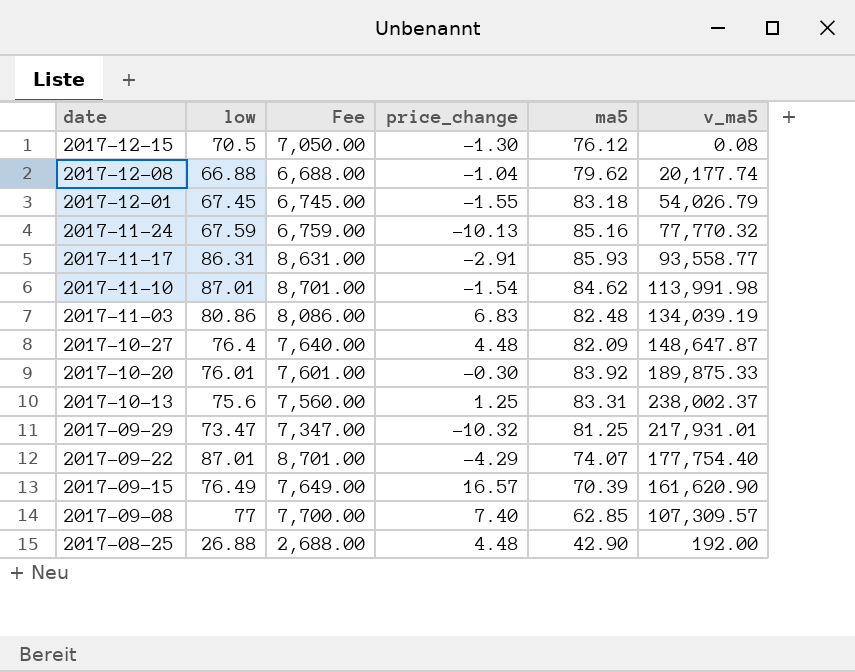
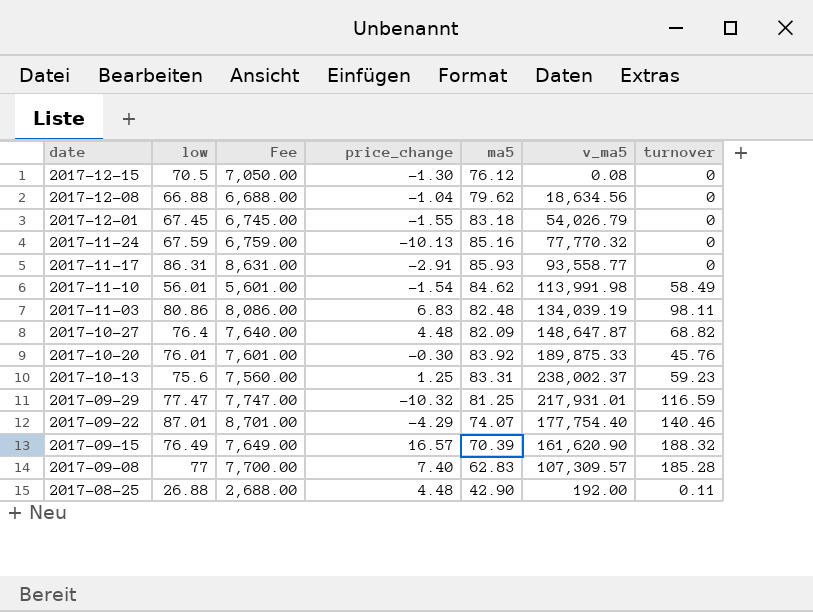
column turnover | position: none -> 7
2017-12-08 | v_ma5: 20,177.74 -> 18,634.56
2017-11-10 | low: 87.01 -> 56.01
2017-11-10 | Fee: 8,701.00 -> 5,601.00
2017-09-29 | low: 73.47 -> 77.47
2017-09-29 | Fee: 7,347.00 -> 7,747.00
2017-09-08 | ma5: 62.85 -> 62.83

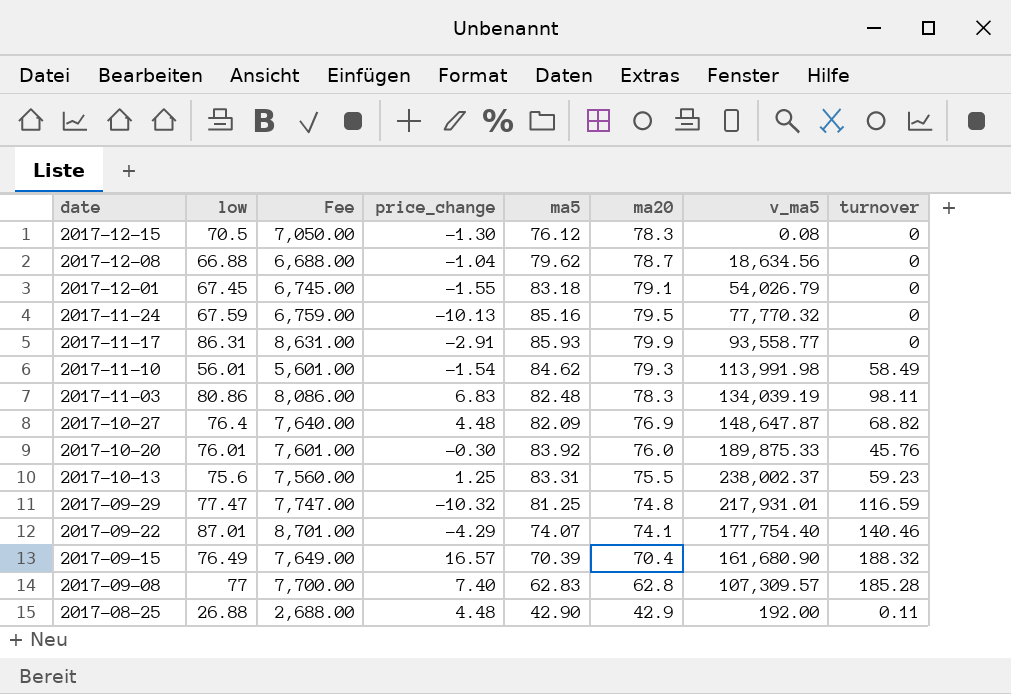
column ma20 | position: none -> 6
2017-09-15 | v_ma5: 161,620.90 -> 161,680.90

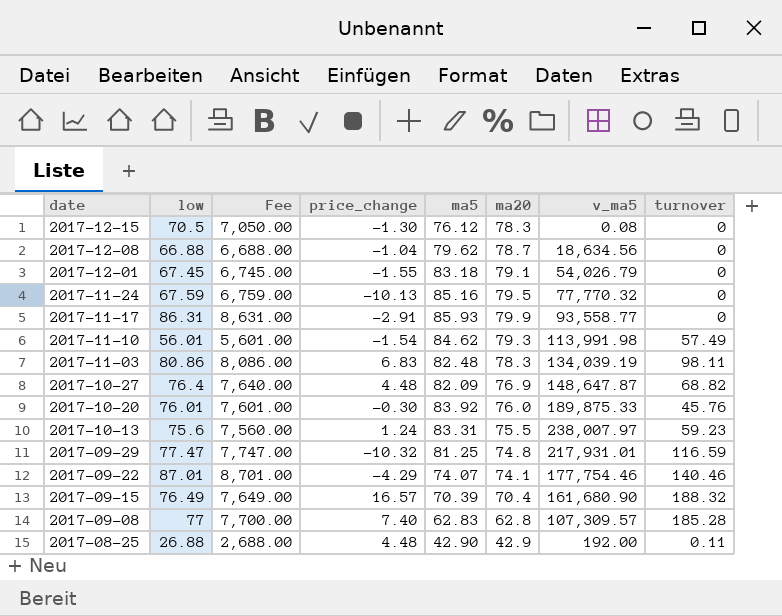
2017-11-10 | turnover: 58.49 -> 57.49
2017-10-13 | price_change: 1.25 -> 1.24
2017-10-13 | v_ma5: 238,002.37 -> 238,007.97
2017-09-22 | v_ma5: 177,754.40 -> 177,754.46

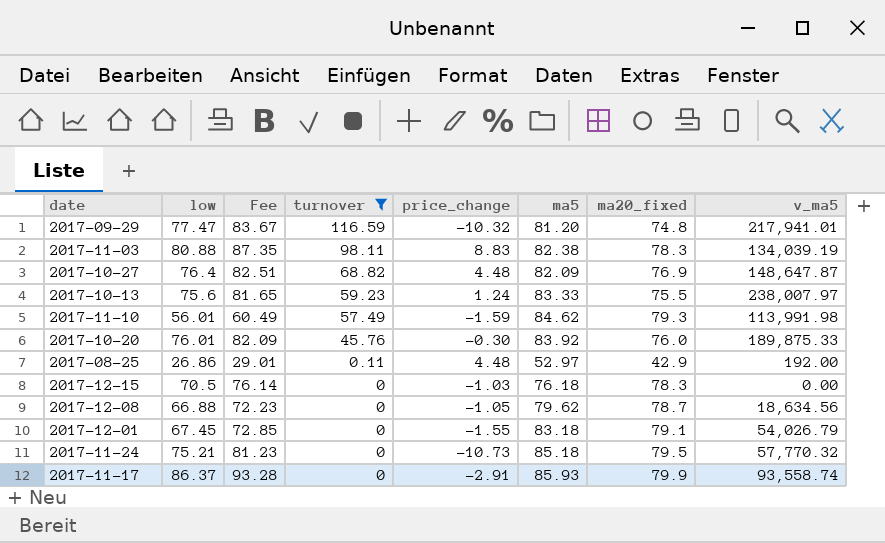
filter: none -> turnover <= 116.59
row order: date descending -> turnover descending
column Fee | formula: [low] * 100 -> [low] * 1.08
column turnover | position: 8 -> 4
column name: ma20 -> ma20_fixed
2017-09-29 | ma5: 81.25 -> 81.20
2017-09-29 | v_ma5: 217,931.01 -> 217,941.01
2017-11-03 | low: 80.86 -> 80.88
2017-11-03 | price_change: 6.83 -> 8.83
2017-11-03 | ma5: 82.48 -> 82.38
2017-10-13 | ma5: 83.31 -> 83.33
2017-11-10 | price_change: -1.54 -> -1.59
2017-08-25 | low: 26.88 -> 26.86
2017-08-25 | ma5: 42.90 -> 52.97
2017-12-15 | price_change: -1.30 -> -1.03
2017-12-15 | ma5: 76.12 -> 76.18
2017-12-15 | v_ma5: 0.08 -> 0.00
2017-12-08 | price_change: -1.04 -> -1.05
2017-11-24 | low: 67.59 -> 75.21
2017-11-24 | price_change: -10.13 -> -10.73
2017-11-24 | ma5: 85.16 -> 85.18
2017-11-24 | v_ma5: 77,770.32 -> 57,770.32
2017-11-17 | low: 86.31 -> 86.37
2017-11-17 | v_ma5: 93,558.77 -> 93,558.74

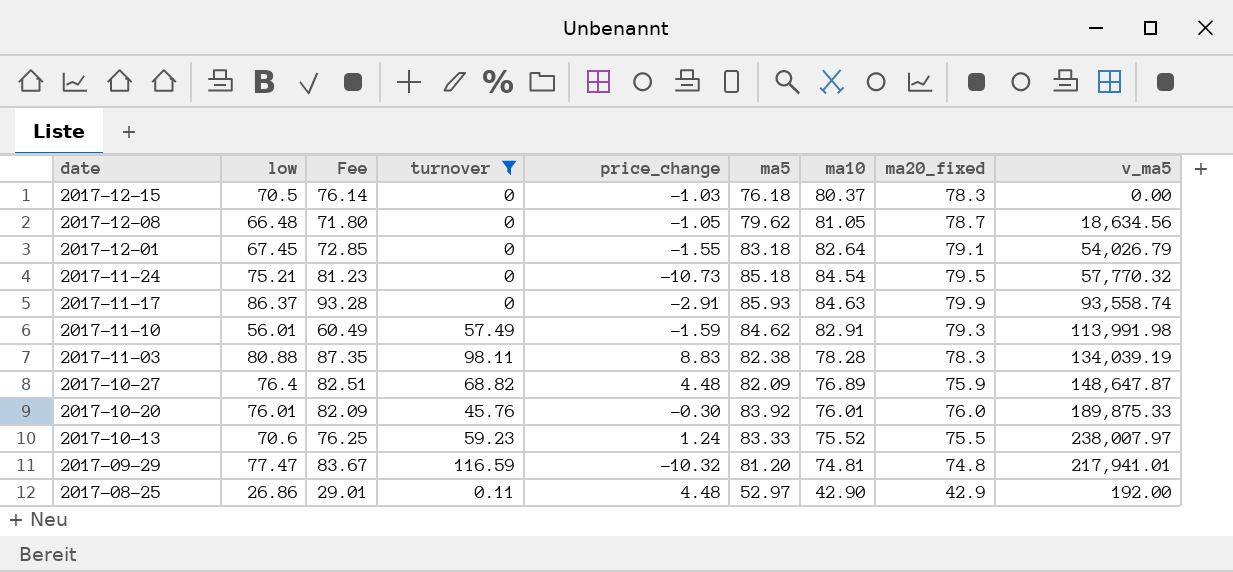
row order: turnover descending -> date descending
column ma10 | position: none -> 7
2017-12-08 | low: 66.88 -> 66.48
2017-12-08 | Fee: 72.23 -> 71.80
2017-10-27 | ma20_fixed: 76.9 -> 75.9
2017-10-13 | low: 75.6 -> 70.6
2017-10-13 | Fee: 81.65 -> 76.25

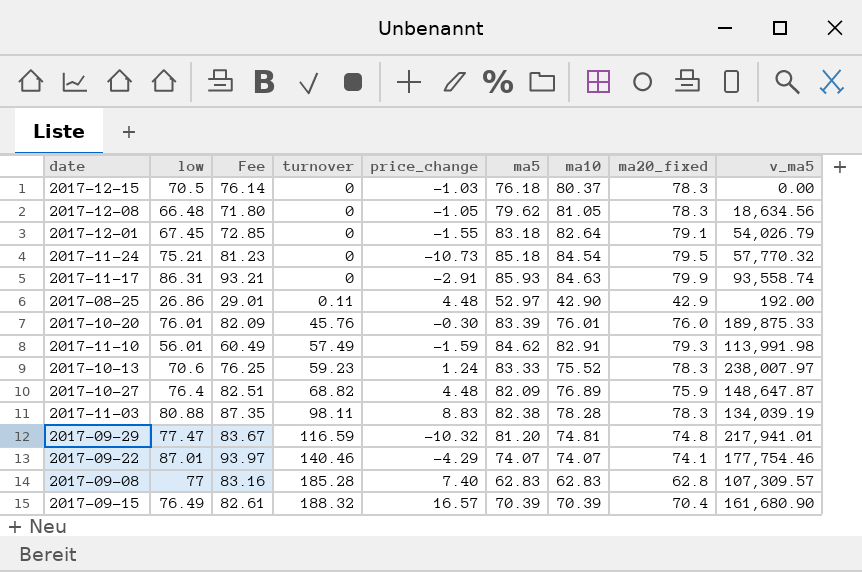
filter: turnover <= 116.59 -> none
row order: date descending -> turnover ascending
2017-12-08 | ma20_fixed: 78.7 -> 78.3
2017-11-17 | low: 86.37 -> 86.31
2017-11-17 | Fee: 93.28 -> 93.21
2017-10-20 | ma5: 83.92 -> 83.39
2017-10-13 | ma20_fixed: 75.5 -> 78.3

